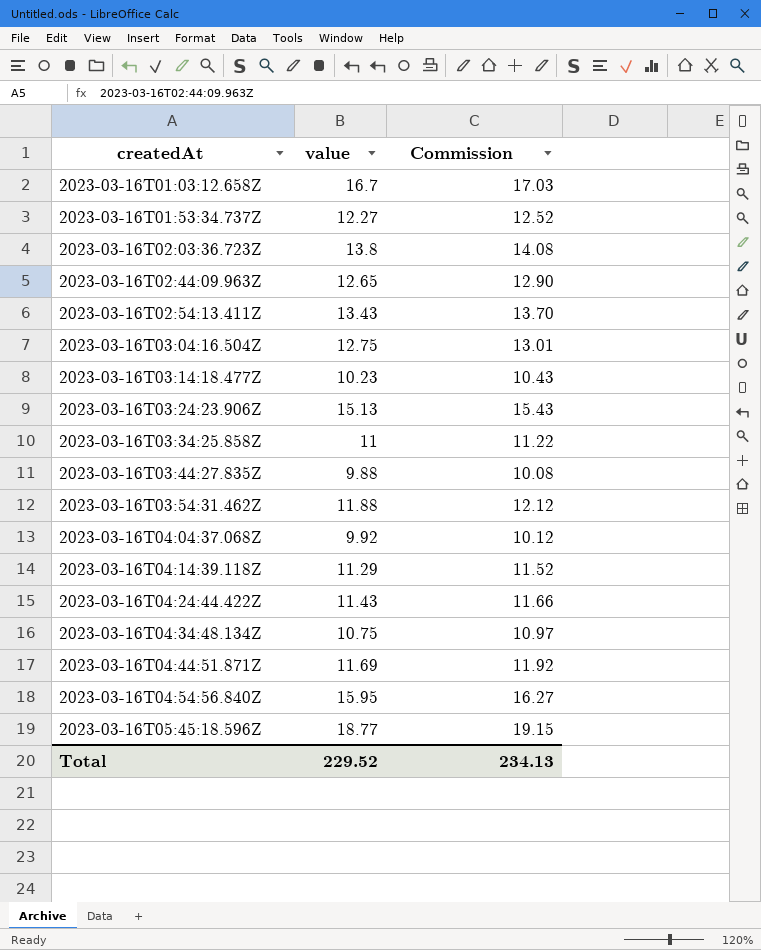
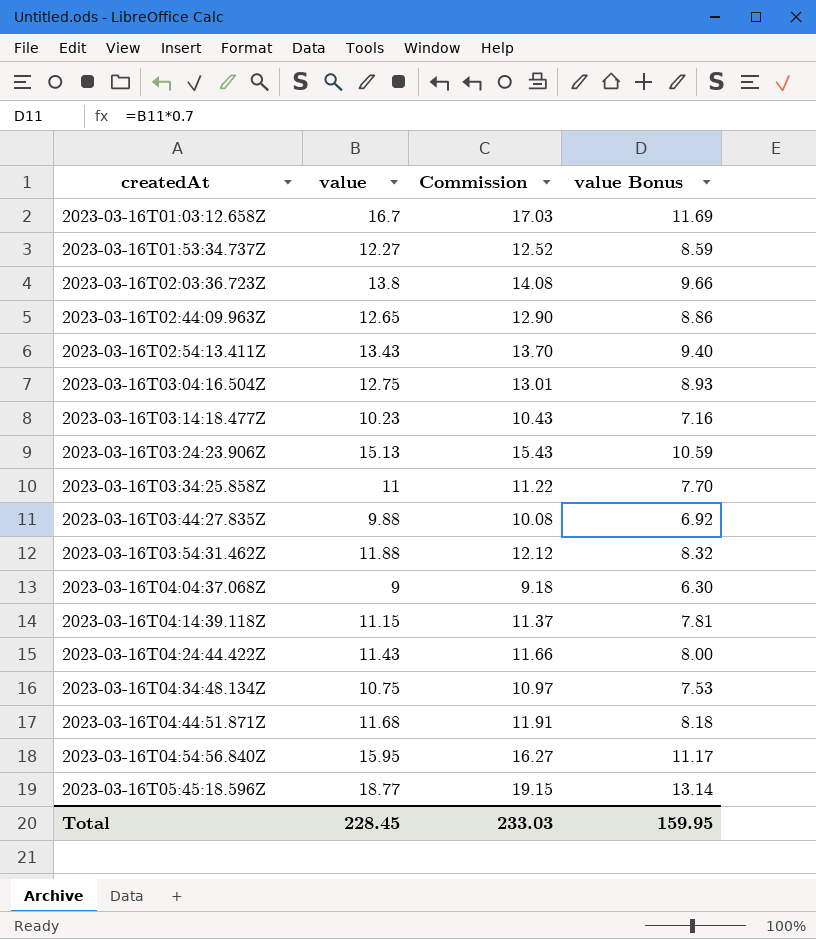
column value Bonus | formula: none -> [value] * 0.7
2023-03-16T04:04:37.068Z | value: 9.92 -> 9
2023-03-16T04:04:37.068Z | Commission: 10.12 -> 9.18
2023-03-16T04:14:39.118Z | value: 11.29 -> 11.15
2023-03-16T04:14:39.118Z | Commission: 11.52 -> 11.37
2023-03-16T04:44:51.871Z | value: 11.69 -> 11.68
2023-03-16T04:44:51.871Z | Commission: 11.92 -> 11.91
Total | value: 229.52 -> 228.45
Total | Commission: 234.13 -> 233.03

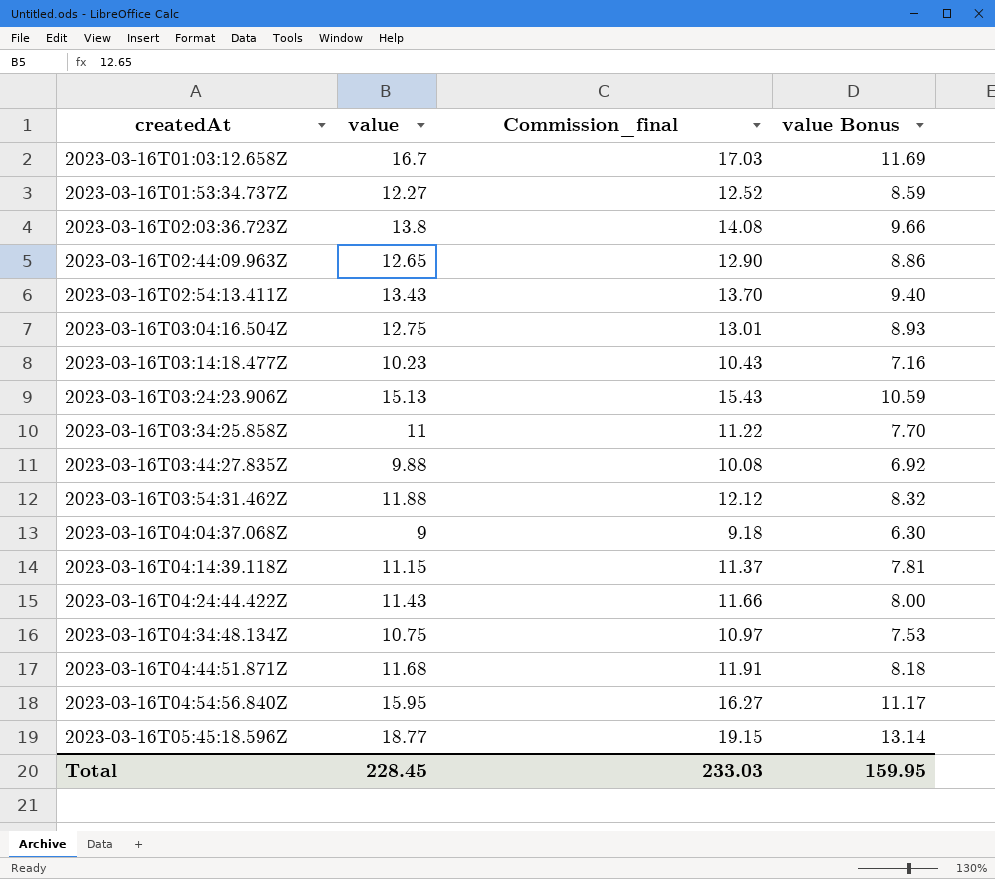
column name: Commission -> Commission_final

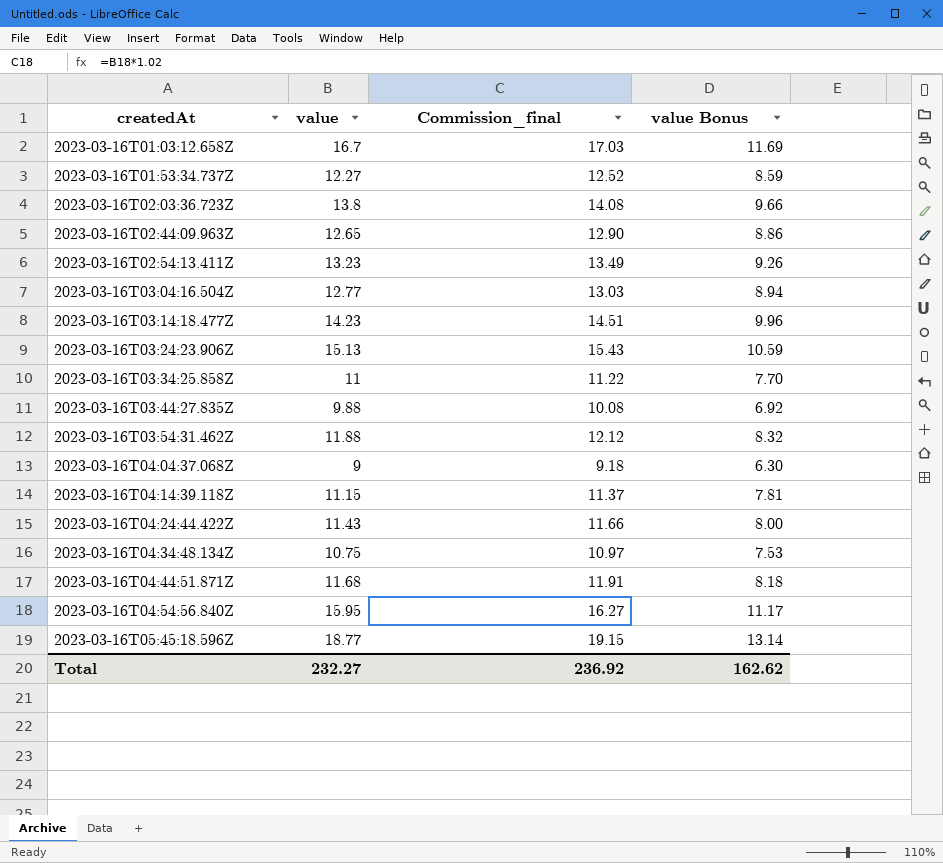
2023-03-16T02:54:13.411Z | value: 13.43 -> 13.23
2023-03-16T02:54:13.411Z | Commission_final: 13.70 -> 13.49
2023-03-16T02:54:13.411Z | value Bonus: 9.40 -> 9.26
2023-03-16T03:04:16.504Z | value: 12.75 -> 12.77
2023-03-16T03:04:16.504Z | Commission_final: 13.01 -> 13.03
2023-03-16T03:04:16.504Z | value Bonus: 8.93 -> 8.94
2023-03-16T03:14:18.477Z | value: 10.23 -> 14.23
2023-03-16T03:14:18.477Z | Commission_final: 10.43 -> 14.51
2023-03-16T03:14:18.477Z | value Bonus: 7.16 -> 9.96
Total | value: 228.45 -> 232.27
Total | Commission_final: 233.03 -> 236.92
Total | value Bonus: 159.95 -> 162.62

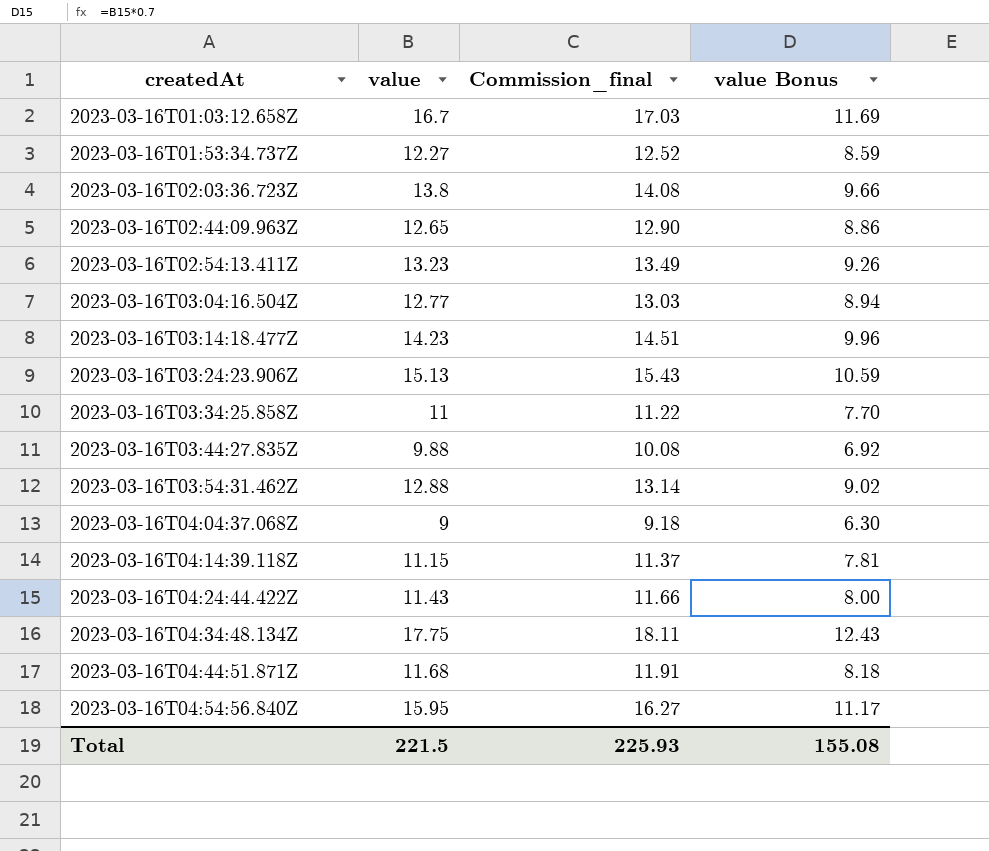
row 2023-03-16T05:45:18.596Z: 18.77 | 19.15 | 13.14 -> none
2023-03-16T03:54:31.462Z | value: 11.88 -> 12.88
2023-03-16T03:54:31.462Z | Commission_final: 12.12 -> 13.14
2023-03-16T03:54:31.462Z | value Bonus: 8.32 -> 9.02
2023-03-16T04:34:48.134Z | value: 10.75 -> 17.75
2023-03-16T04:34:48.134Z | Commission_final: 10.97 -> 18.11
2023-03-16T04:34:48.134Z | value Bonus: 7.53 -> 12.43
Total | value: 232.27 -> 221.5
Total | Commission_final: 236.92 -> 225.93
Total | value Bonus: 162.62 -> 155.08

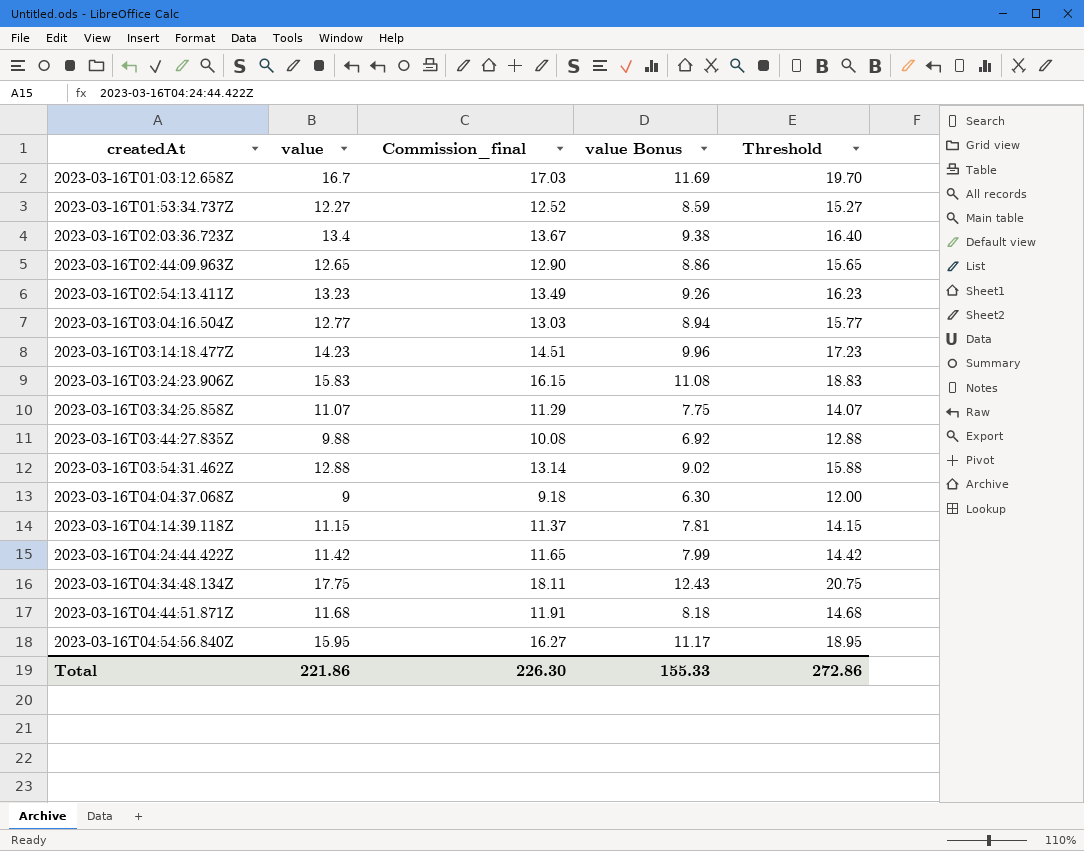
column Threshold | formula: none -> [value] + 3
2023-03-16T02:03:36.723Z | value: 13.8 -> 13.4
2023-03-16T02:03:36.723Z | Commission_final: 14.08 -> 13.67
2023-03-16T02:03:36.723Z | value Bonus: 9.66 -> 9.38
2023-03-16T03:24:23.906Z | value: 15.13 -> 15.83
2023-03-16T03:24:23.906Z | Commission_final: 15.43 -> 16.15
2023-03-16T03:24:23.906Z | value Bonus: 10.59 -> 11.08
2023-03-16T03:34:25.858Z | value: 11 -> 11.07
2023-03-16T03:34:25.858Z | Commission_final: 11.22 -> 11.29
2023-03-16T03:34:25.858Z | value Bonus: 7.70 -> 7.75
2023-03-16T04:24:44.422Z | value: 11.43 -> 11.42
2023-03-16T04:24:44.422Z | Commission_final: 11.66 -> 11.65
2023-03-16T04:24:44.422Z | value Bonus: 8.00 -> 7.99
Total | value: 221.5 -> 221.86
Total | Commission_final: 225.93 -> 226.30
Total | value Bonus: 155.08 -> 155.33

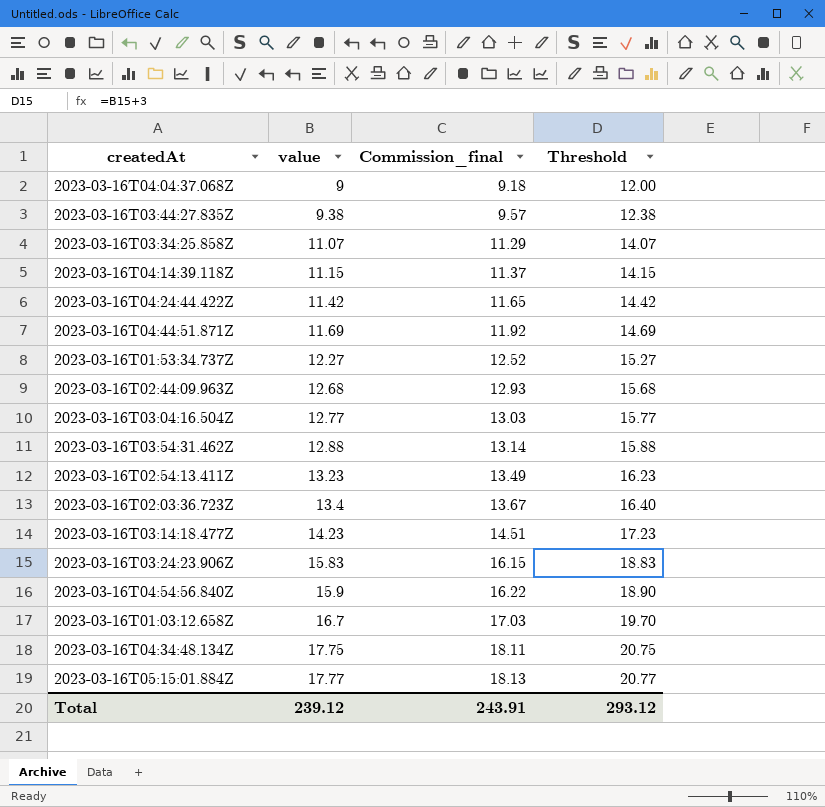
row order: createdAt ascending -> value ascending
column value Bonus | formula: [value] * 0.7 -> none
2023-03-16T03:44:27.835Z | value: 9.88 -> 9.38
2023-03-16T03:44:27.835Z | Commission_final: 10.08 -> 9.57
2023-03-16T03:44:27.835Z | Threshold: 12.88 -> 12.38
2023-03-16T04:44:51.871Z | value: 11.68 -> 11.69
2023-03-16T04:44:51.871Z | Commission_final: 11.91 -> 11.92
2023-03-16T04:44:51.871Z | Threshold: 14.68 -> 14.69
2023-03-16T02:44:09.963Z | value: 12.65 -> 12.68
2023-03-16T02:44:09.963Z | Commission_final: 12.90 -> 12.93
2023-03-16T02:44:09.963Z | Threshold: 15.65 -> 15.68
2023-03-16T04:54:56.840Z | value: 15.95 -> 15.9
2023-03-16T04:54:56.840Z | Commission_final: 16.27 -> 16.22
2023-03-16T04:54:56.840Z | Threshold: 18.95 -> 18.90
row 2023-03-16T05:15:01.884Z: none -> 17.77 | 18.13 | 20.77
Total | value: 221.86 -> 239.12
Total | Commission_final: 226.30 -> 243.91
Total | Threshold: 272.86 -> 293.12

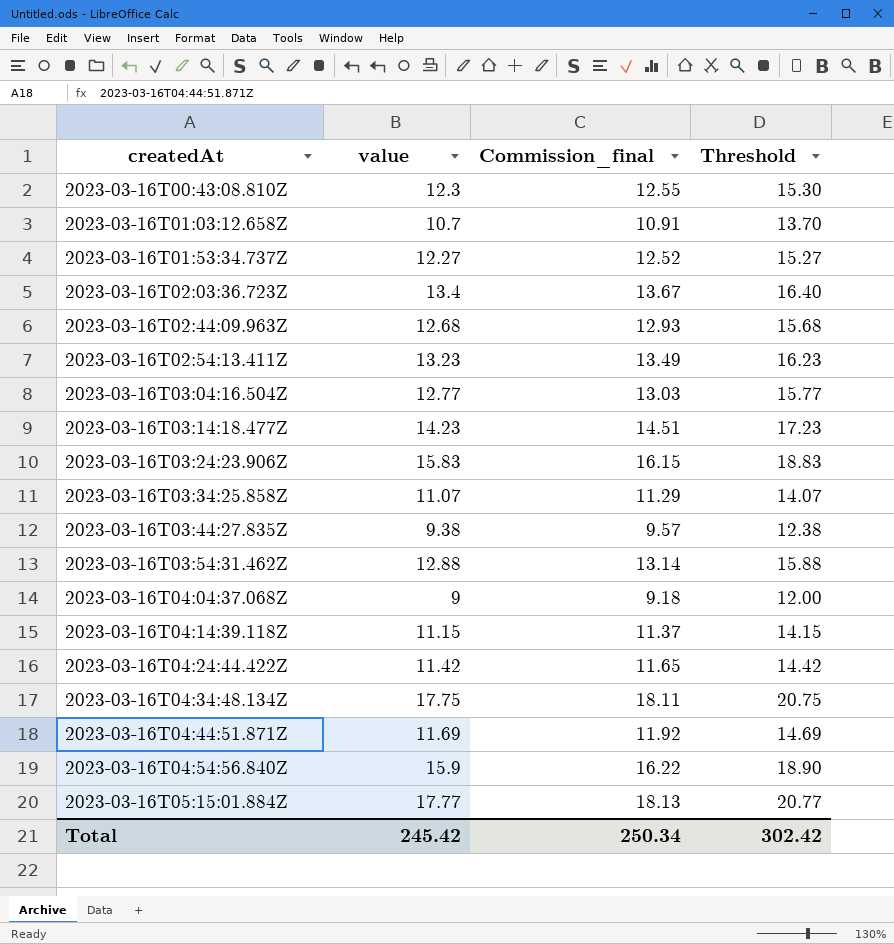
row order: value ascending -> createdAt ascending
row 2023-03-16T00:43:08.810Z: none -> 12.3 | 12.55 | 15.30
2023-03-16T01:03:12.658Z | value: 16.7 -> 10.7
2023-03-16T01:03:12.658Z | Commission_final: 17.03 -> 10.91
2023-03-16T01:03:12.658Z | Threshold: 19.70 -> 13.70
Total | value: 239.12 -> 245.42
Total | Commission_final: 243.91 -> 250.34
Total | Threshold: 293.12 -> 302.42

